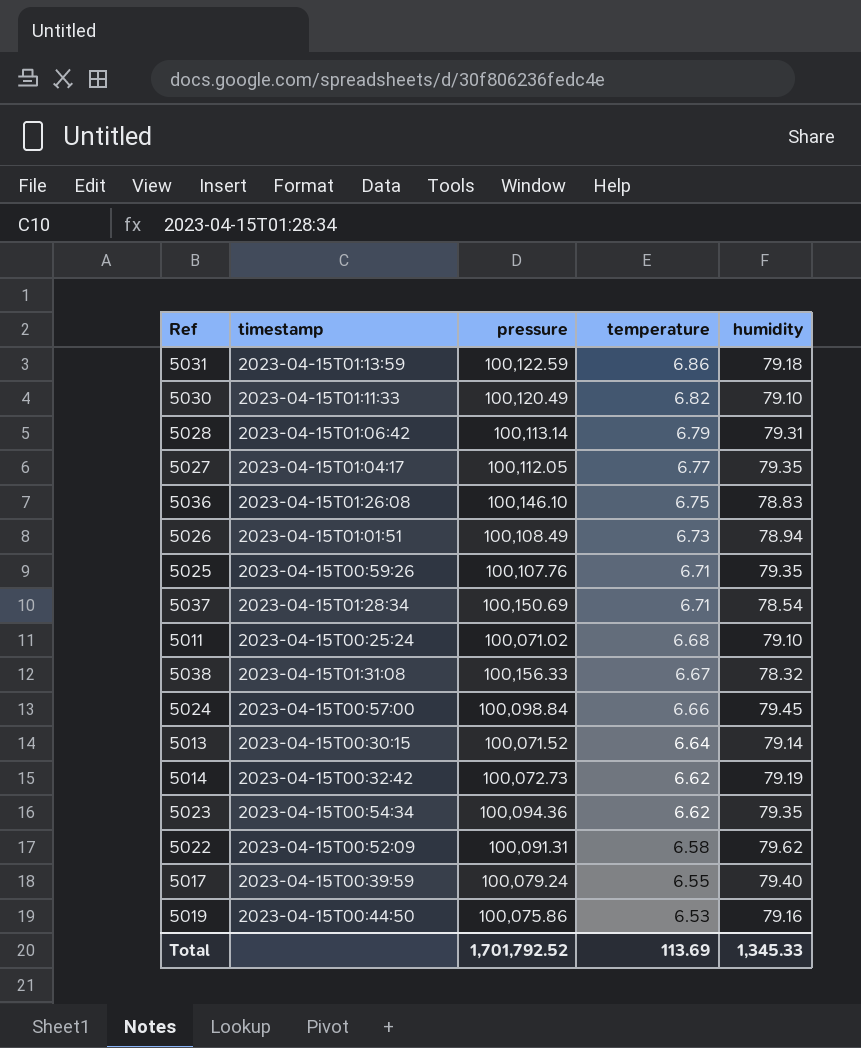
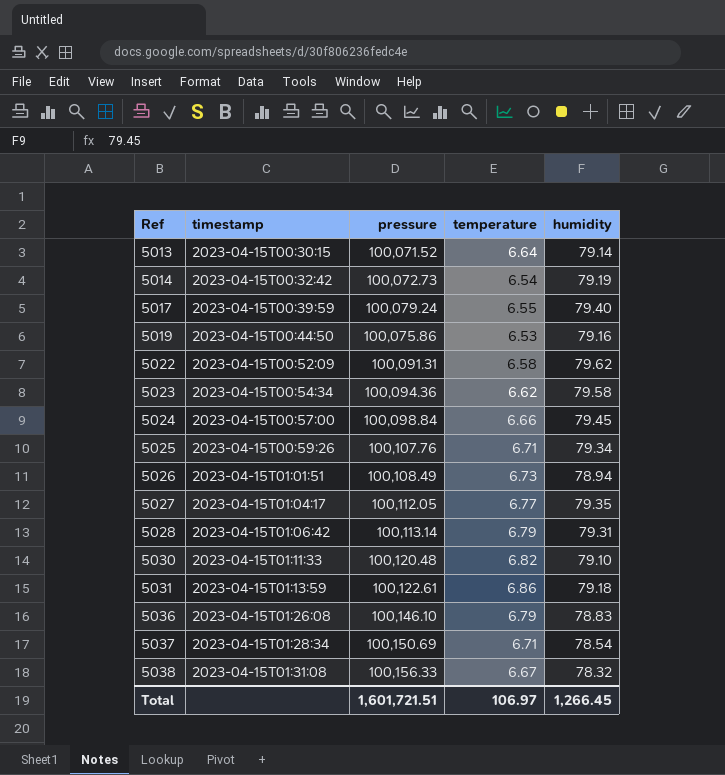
row order: temperature descending -> Ref ascending
row 5011: 2023-04-15T00:25:24 | 100,071.02 | 6.68 | 79.10 -> none
5014 | temperature: 6.62 -> 6.54
5023 | humidity: 79.35 -> 79.58
5025 | humidity: 79.35 -> 79.34
5030 | pressure: 100,120.49 -> 100,120.48
5031 | pressure: 100,122.59 -> 100,122.61
5036 | temperature: 6.75 -> 6.79
Total | pressure: 1,701,792.52 -> 1,601,721.51
Total | temperature: 113.69 -> 106.97
Total | humidity: 1,345.33 -> 1,266.45

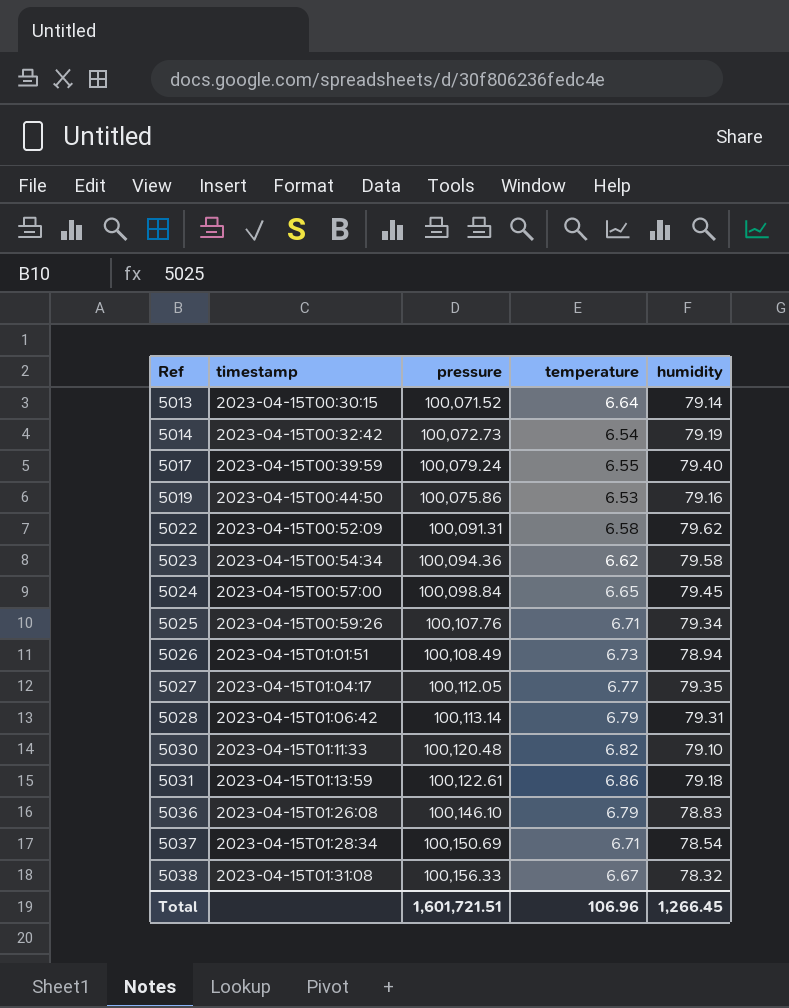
5024 | temperature: 6.66 -> 6.65
Total | temperature: 106.97 -> 106.96

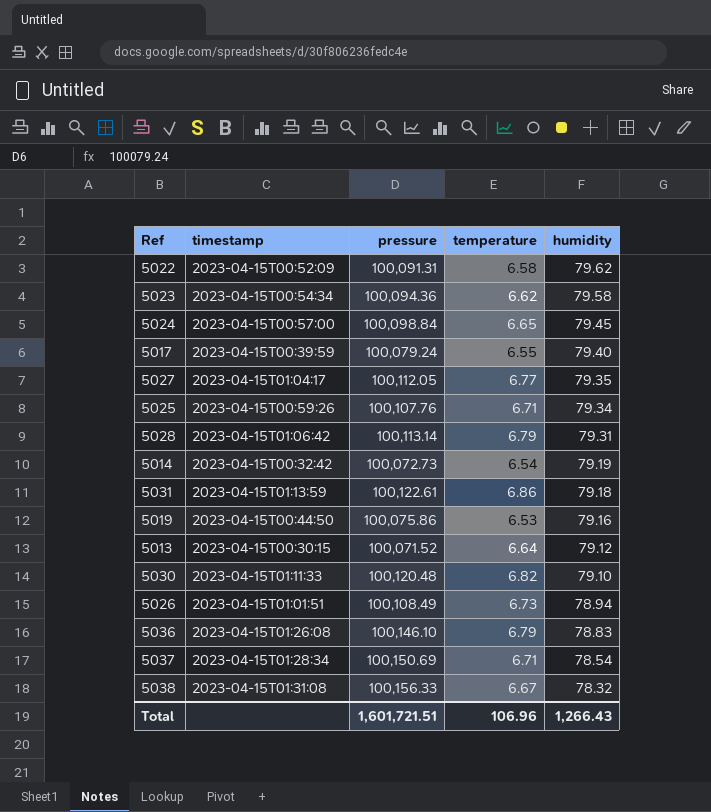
row order: Ref ascending -> humidity descending
5013 | humidity: 79.14 -> 79.12
Total | humidity: 1,266.45 -> 1,266.43

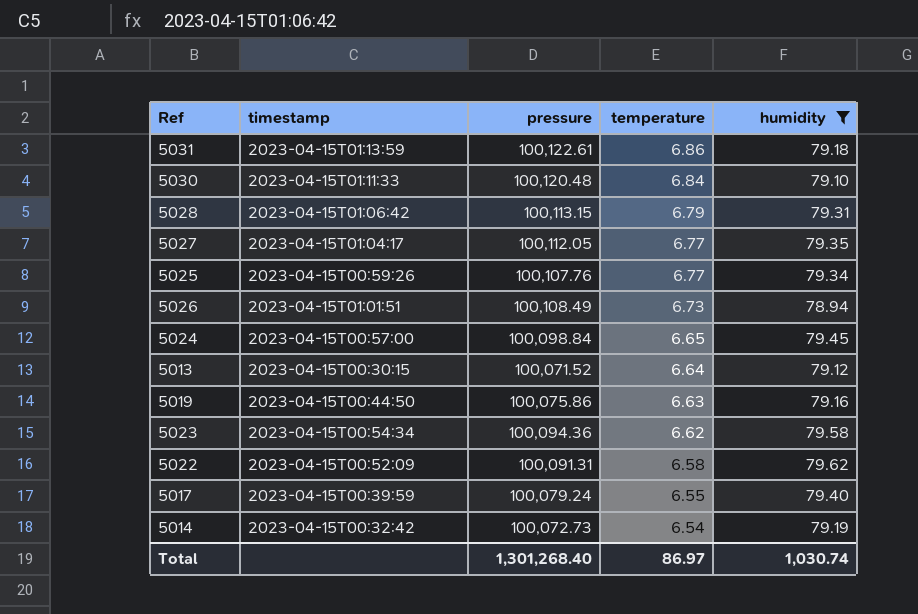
filter: none -> humidity >= 78.94
row order: humidity descending -> temperature descending
5030 | temperature: 6.82 -> 6.84
5028 | pressure: 100,113.14 -> 100,113.15
5025 | temperature: 6.71 -> 6.77
5019 | temperature: 6.53 -> 6.63
Total | pressure: 1,601,721.51 -> 1,301,268.40
Total | temperature: 106.96 -> 86.97
Total | humidity: 1,266.43 -> 1,030.74

